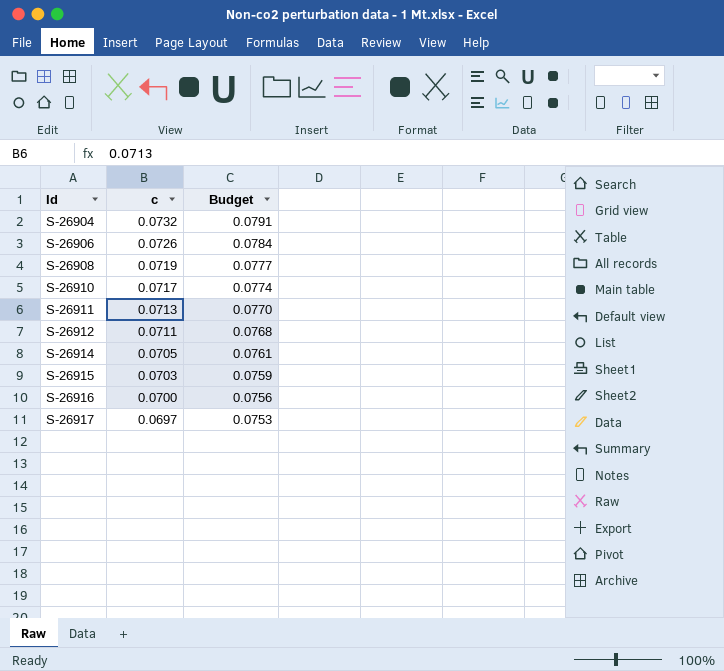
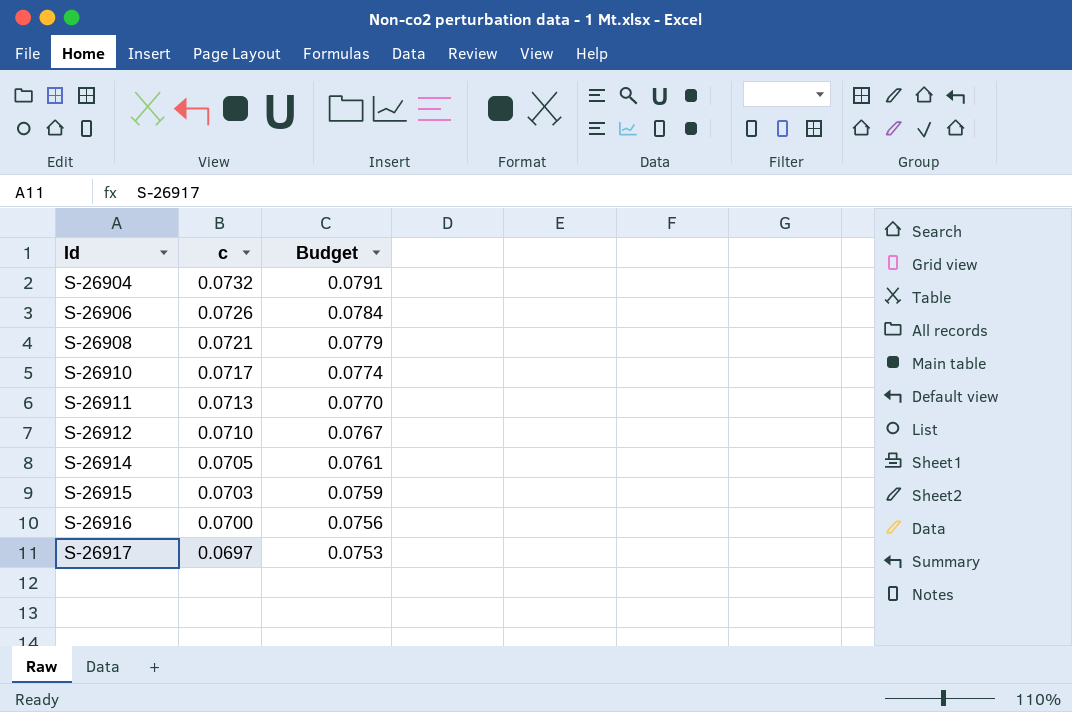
S-26908 | c: 0.0719 -> 0.0721
S-26908 | Budget: 0.0777 -> 0.0779
S-26912 | c: 0.0711 -> 0.0710
S-26912 | Budget: 0.0768 -> 0.0767

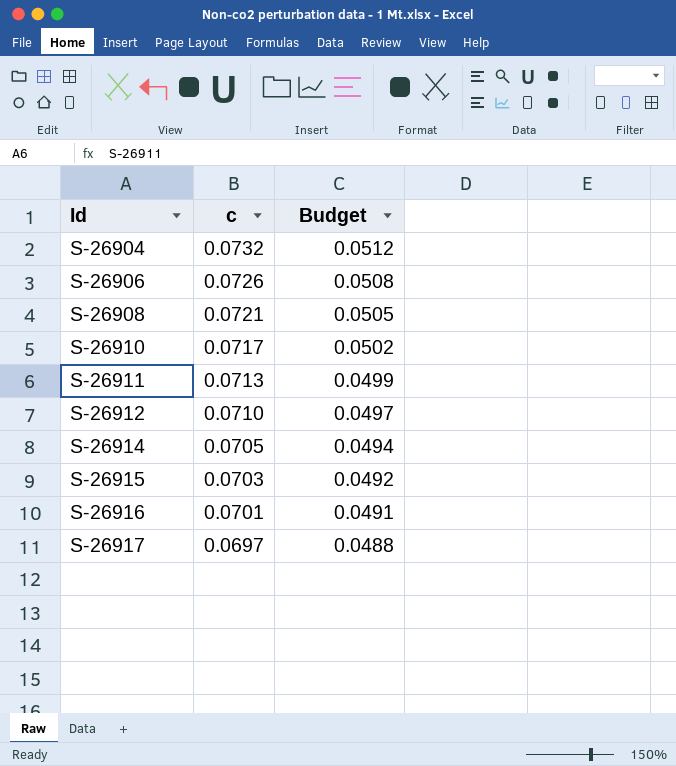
column Budget | formula: [c] * 1.08 -> [c] * 0.7
S-26916 | c: 0.0700 -> 0.0701

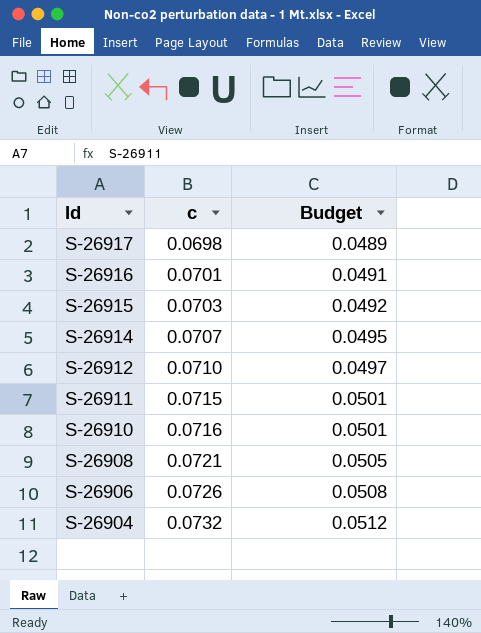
row order: Id ascending -> Id descending
S-26917 | c: 0.0697 -> 0.0698
S-26917 | Budget: 0.0488 -> 0.0489
S-26914 | c: 0.0705 -> 0.0707
S-26914 | Budget: 0.0494 -> 0.0495
S-26911 | c: 0.0713 -> 0.0715
S-26911 | Budget: 0.0499 -> 0.0501
S-26910 | c: 0.0717 -> 0.0716
S-26910 | Budget: 0.0502 -> 0.0501

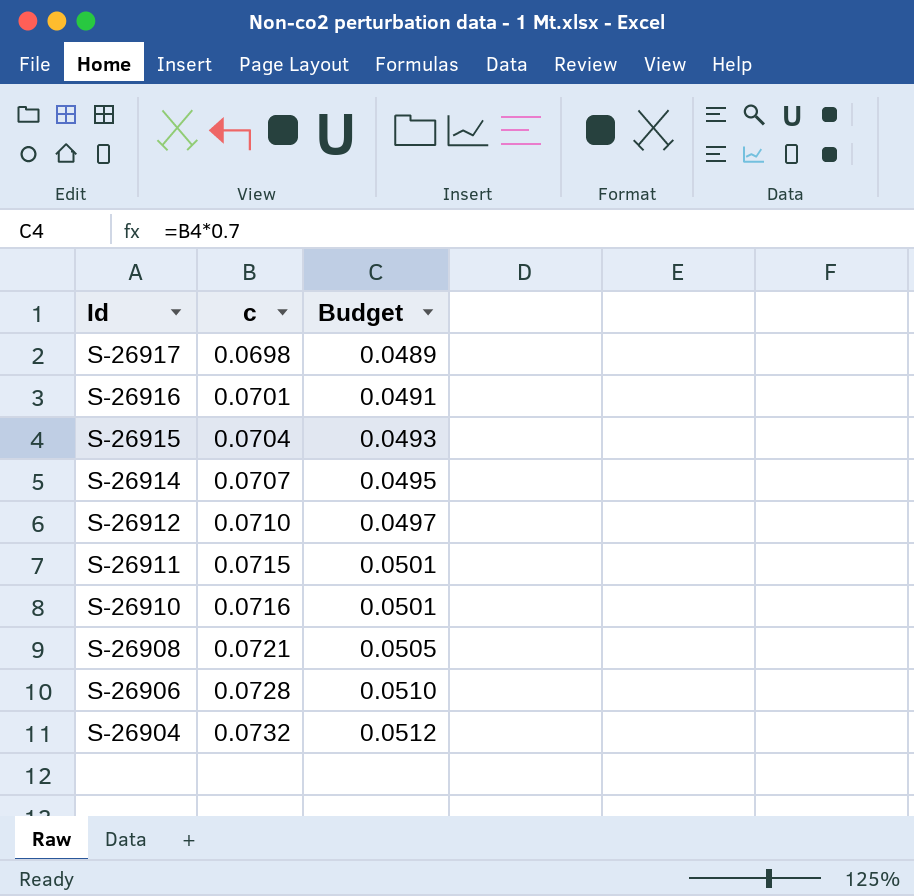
S-26915 | c: 0.0703 -> 0.0704
S-26915 | Budget: 0.0492 -> 0.0493
S-26906 | c: 0.0726 -> 0.0728
S-26906 | Budget: 0.0508 -> 0.0510

